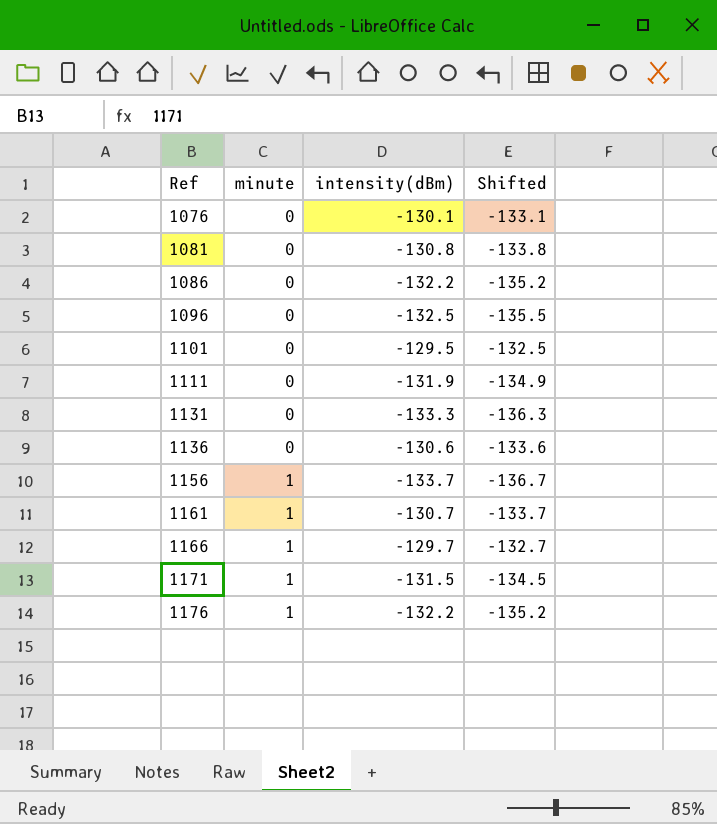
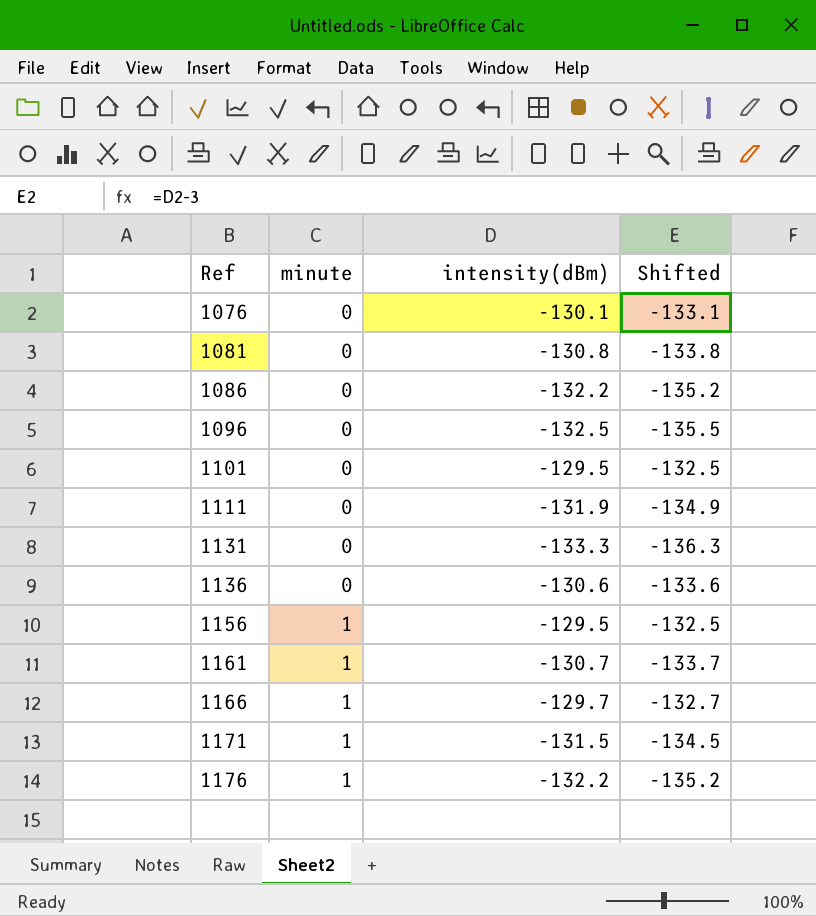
1156 | intensity(dBm): -133.7 -> -129.5
1156 | Shifted: -136.7 -> -132.5

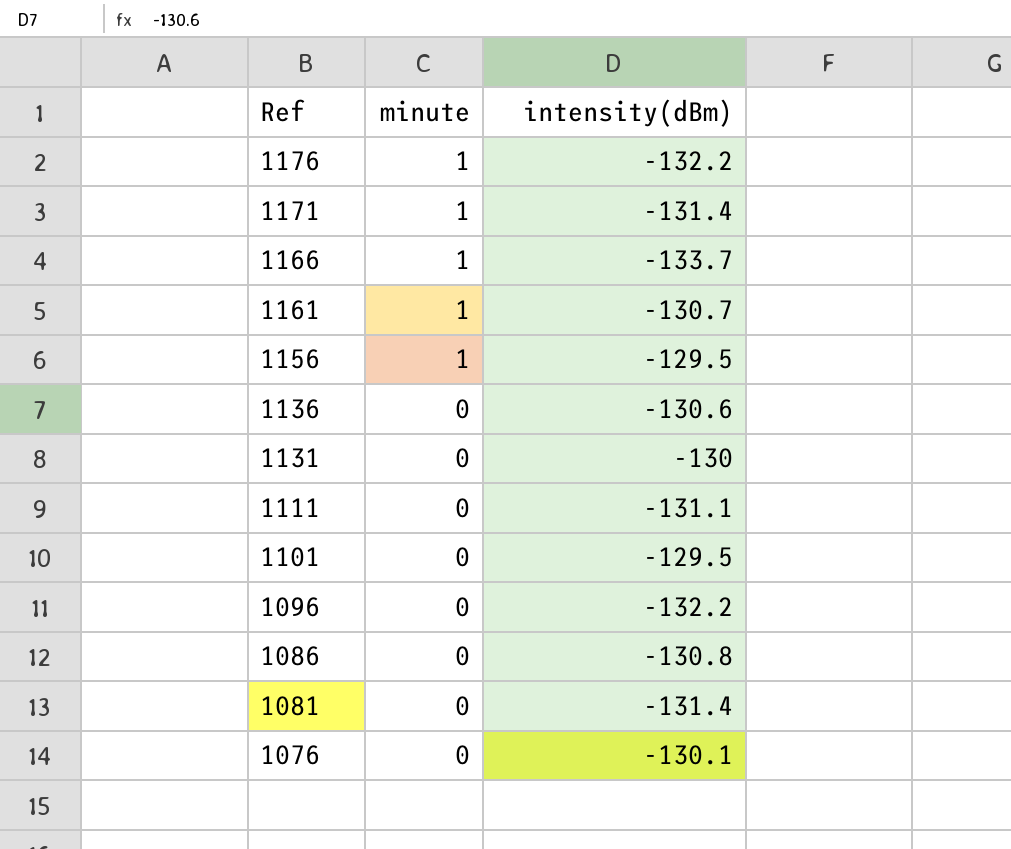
row order: Ref ascending -> Ref descending
column Shifted | formula: [intensity(dBm)] - 3 -> none
1171 | intensity(dBm): -131.5 -> -131.4
1166 | intensity(dBm): -129.7 -> -133.7
1131 | intensity(dBm): -133.3 -> -130
1111 | intensity(dBm): -131.9 -> -131.1
1096 | intensity(dBm): -132.5 -> -132.2
1086 | intensity(dBm): -132.2 -> -130.8
1081 | intensity(dBm): -130.8 -> -131.4

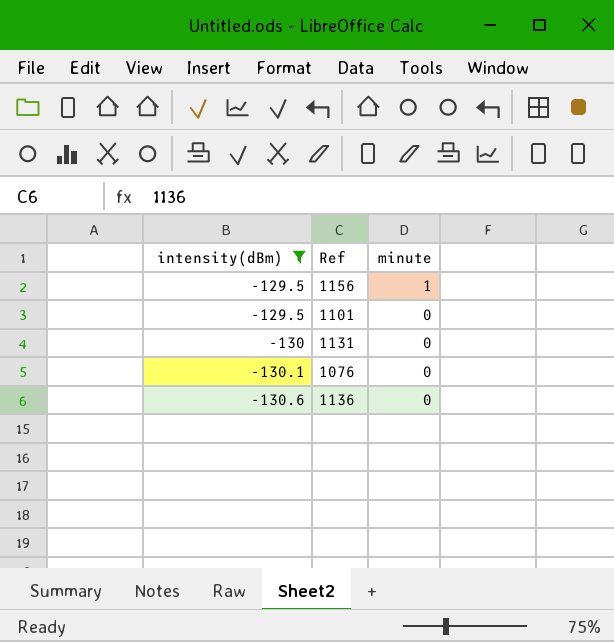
filter: none -> intensity(dBm) >= -130.6
row order: Ref descending -> intensity(dBm) descending
column intensity(dBm) | position: 3 -> 1

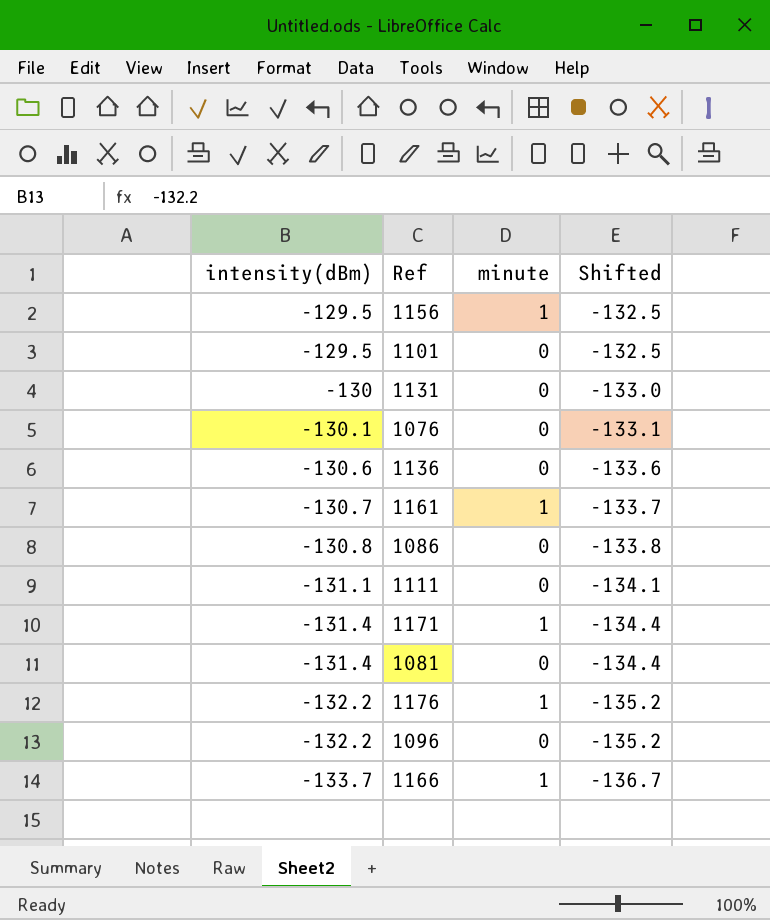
filter: intensity(dBm) >= -130.6 -> none
column Shifted | formula: none -> [intensity(dBm)] - 3

